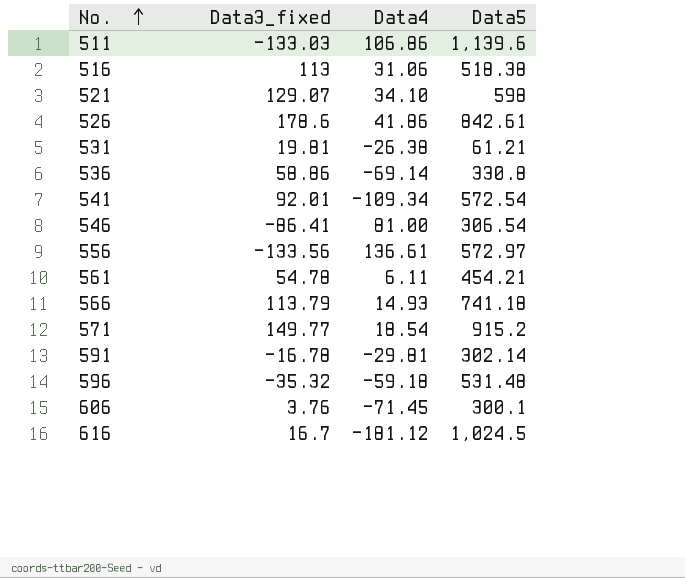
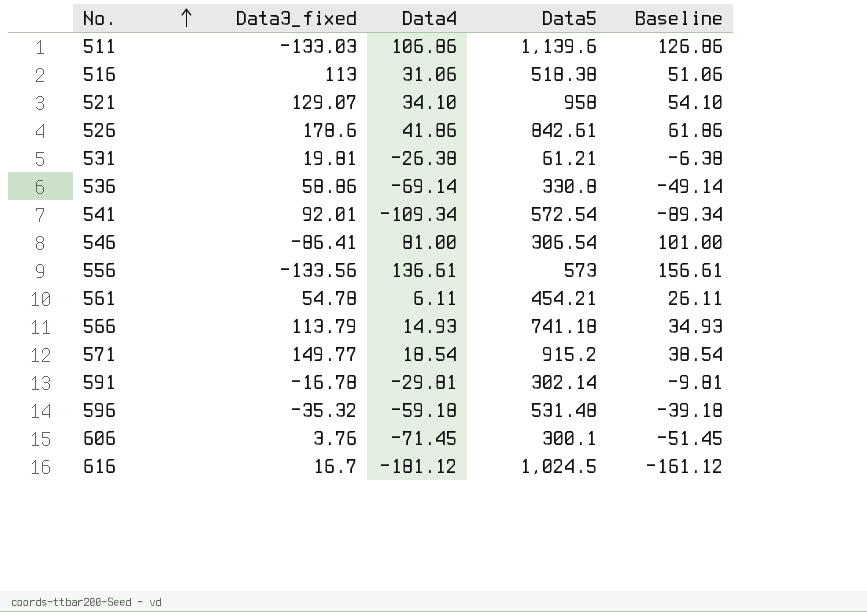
column Baseline | formula: none -> [Data4] + 20
521 | Data5: 598 -> 958
556 | Data5: 572.97 -> 573

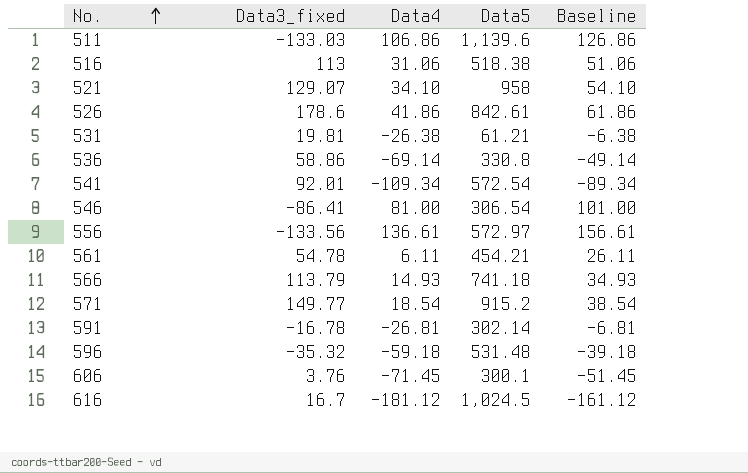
556 | Data5: 573 -> 572.97
591 | Data4: -29.81 -> -26.81
591 | Baseline: -9.81 -> -6.81

